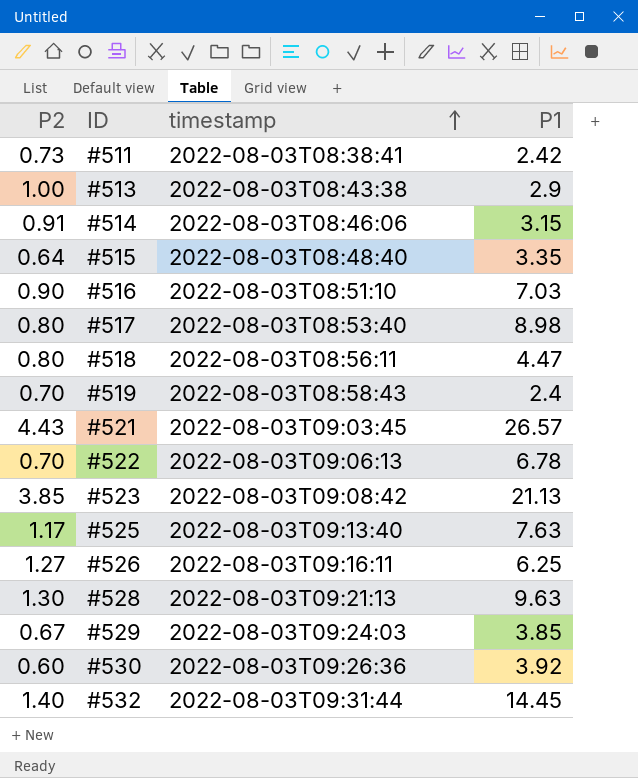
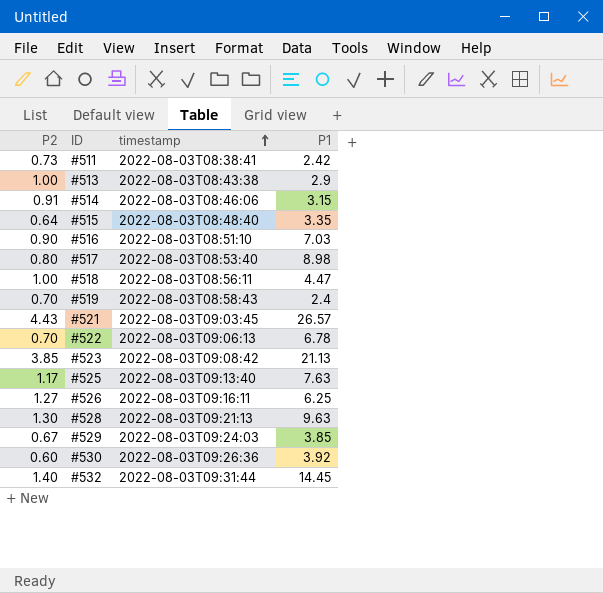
#518 | P2: 0.80 -> 1.00

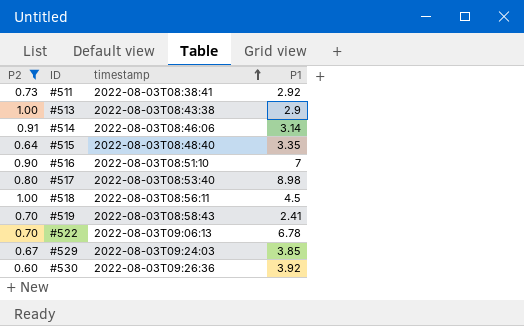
filter: none -> P2 <= 1.00
#511 | P1: 2.42 -> 2.92
#514 | P1: 3.15 -> 3.14
#516 | P1: 7.03 -> 7
#518 | P1: 4.47 -> 4.5
#519 | P1: 2.4 -> 2.41

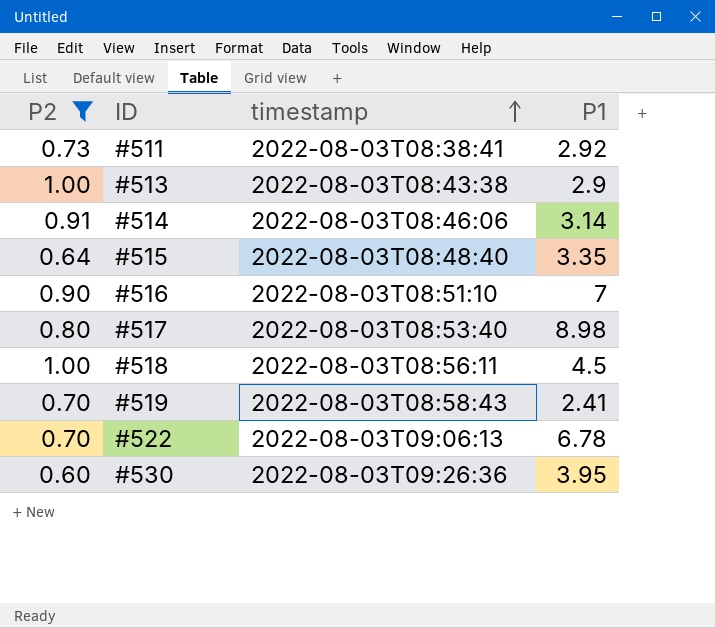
row #529: 0.67 | 2022-08-03T09:24:03 | 3.85 -> none
#530 | P1: 3.92 -> 3.95

